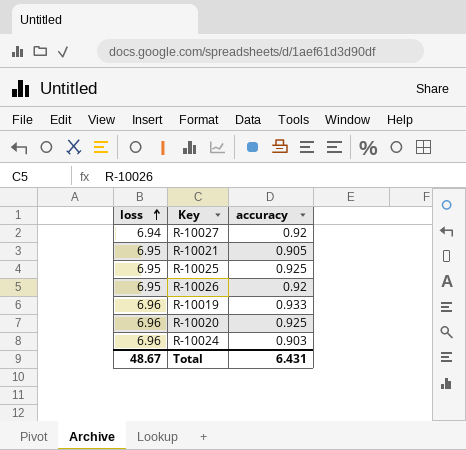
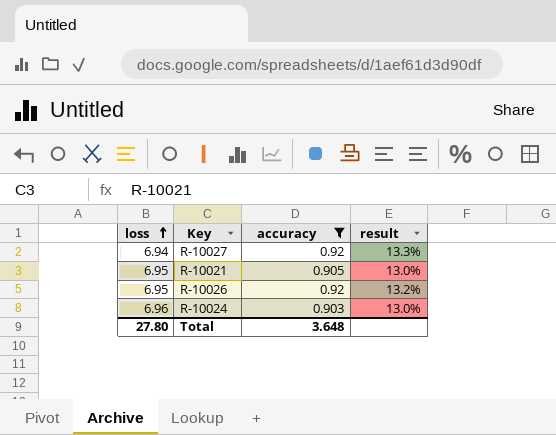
filter: none -> accuracy <= 0.92
column result | formula: none -> [accuracy] / [loss]
Total | loss: 48.67 -> 27.80
Total | accuracy: 6.431 -> 3.648

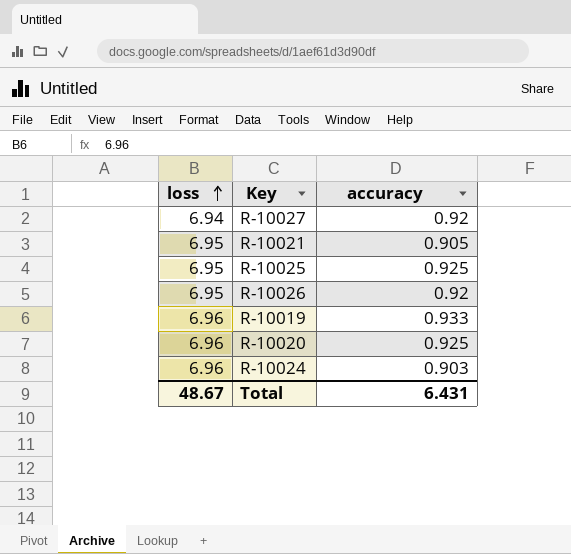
filter: accuracy <= 0.92 -> none
column result | formula: [accuracy] / [loss] -> none
Total | loss: 27.80 -> 48.67
Total | accuracy: 3.648 -> 6.431

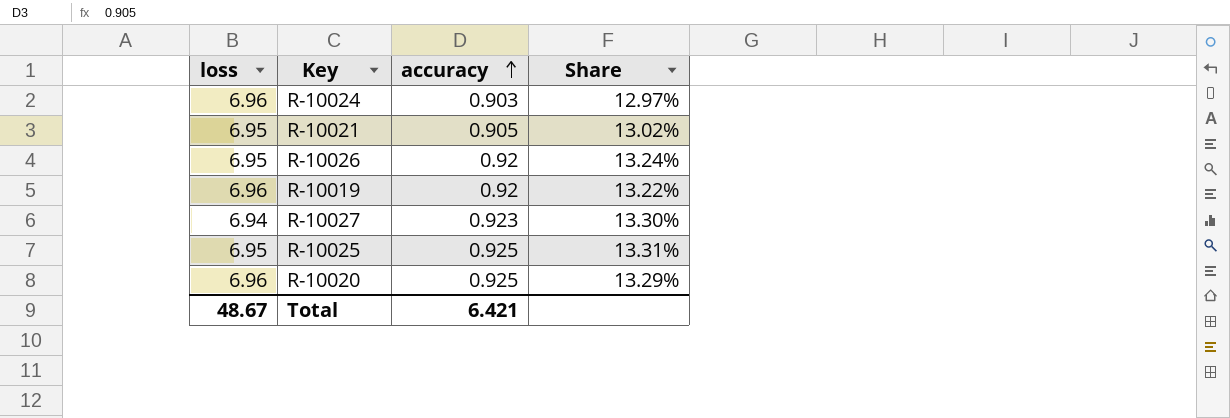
row order: loss ascending -> accuracy ascending
column Share | formula: none -> [accuracy] / [loss]
R-10019 | accuracy: 0.933 -> 0.92
R-10027 | accuracy: 0.92 -> 0.923
Total | accuracy: 6.431 -> 6.421

